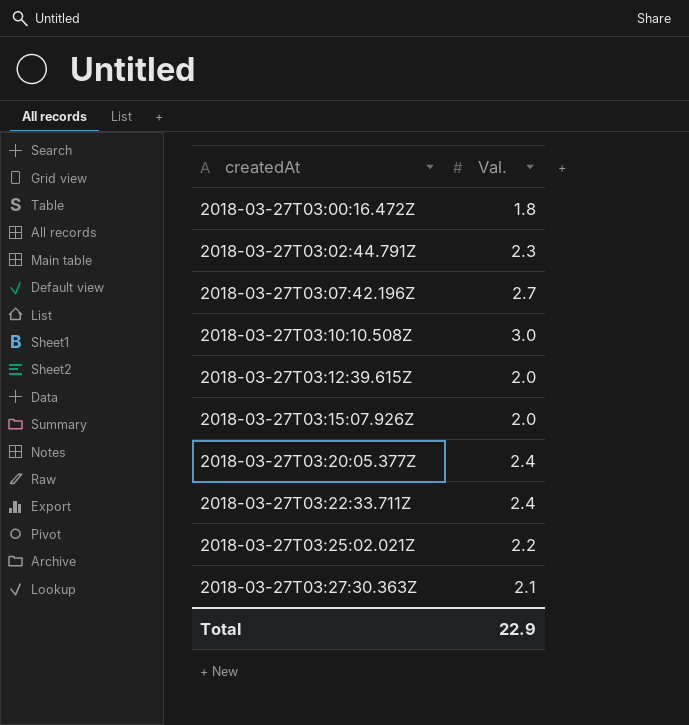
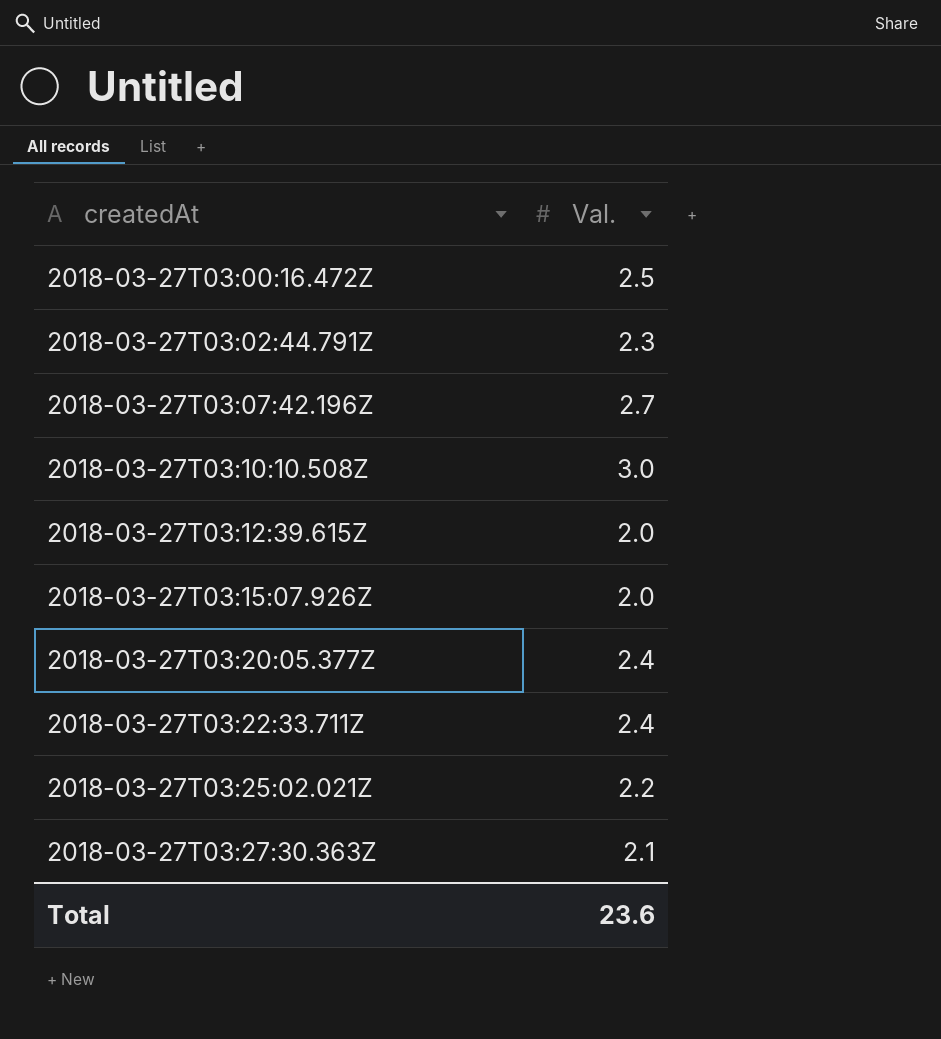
2018-03-27T03:00:16.472Z | Val.: 1.8 -> 2.5
Total | Val.: 22.9 -> 23.6

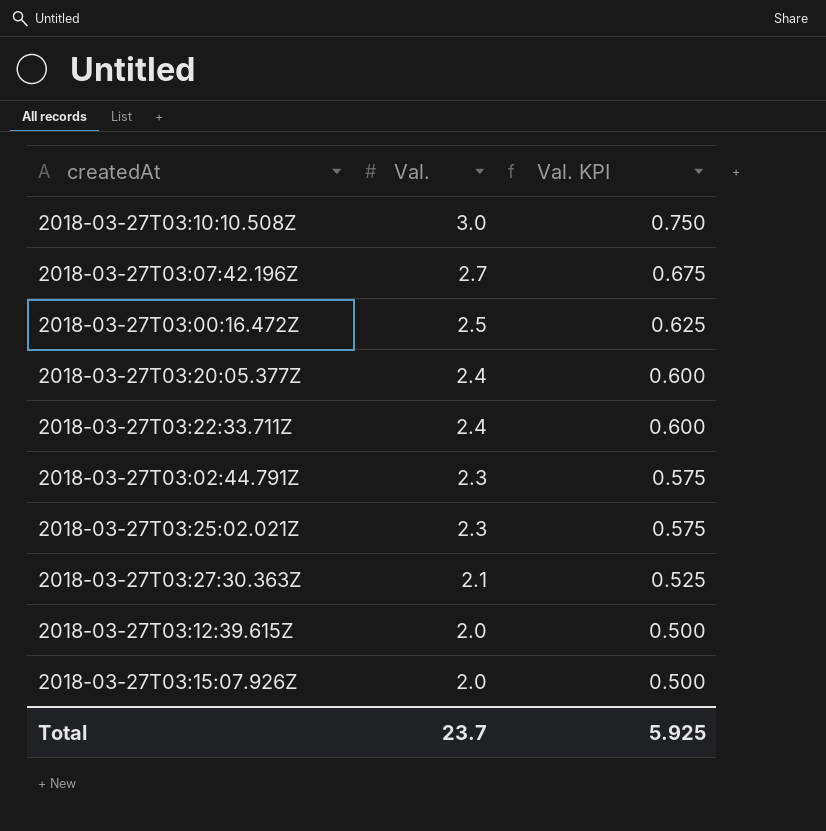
row order: createdAt ascending -> Val. descending
column Val. KPI | formula: none -> [Val.] * 0.25
2018-03-27T03:25:02.021Z | Val.: 2.2 -> 2.3
Total | Val.: 23.6 -> 23.7

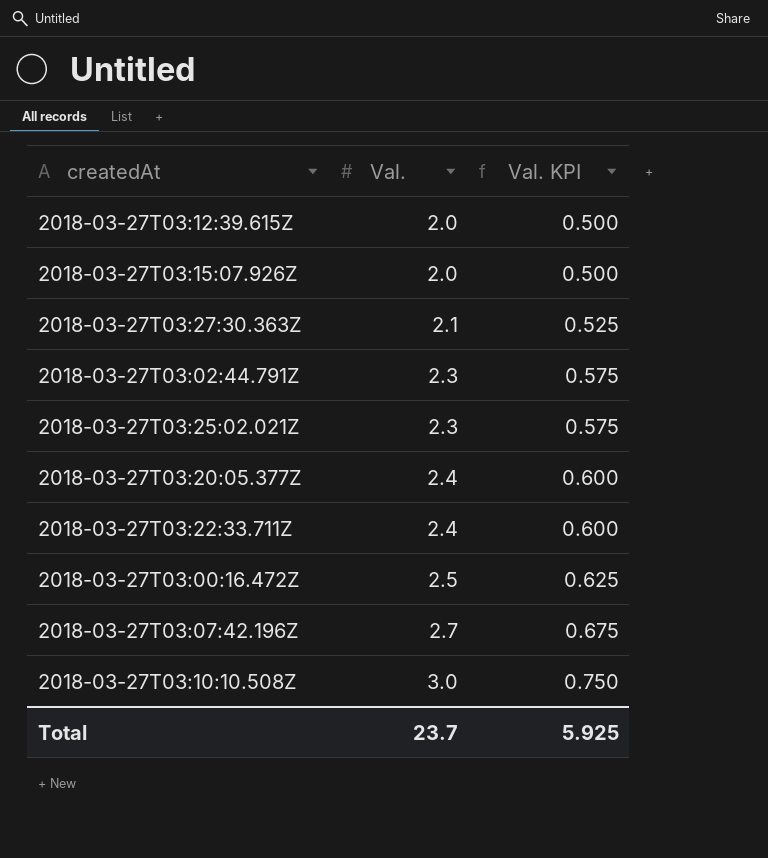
row order: Val. descending -> Val. ascending

